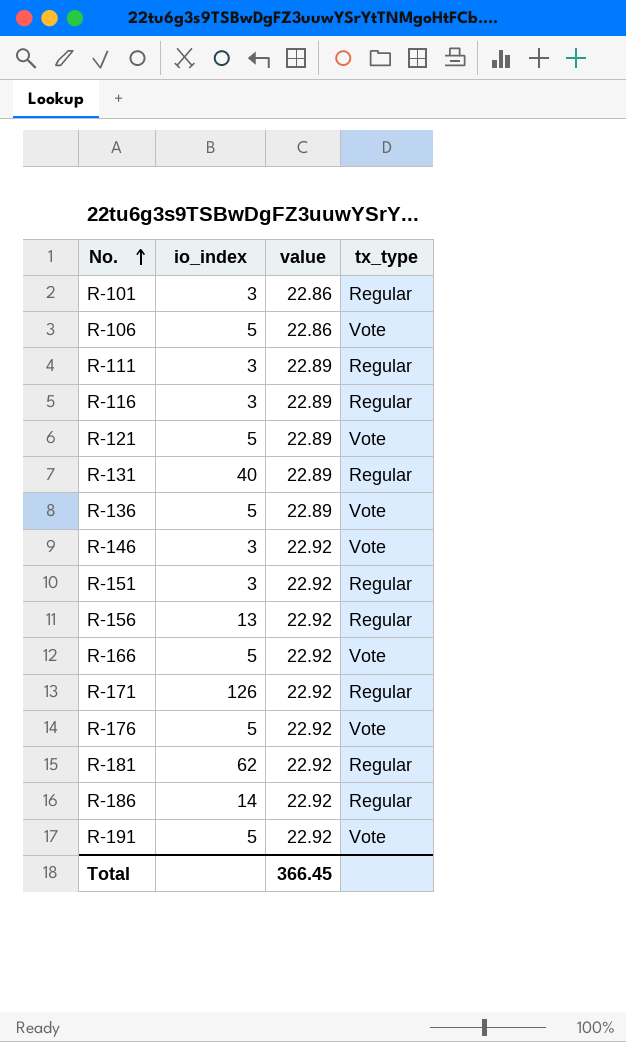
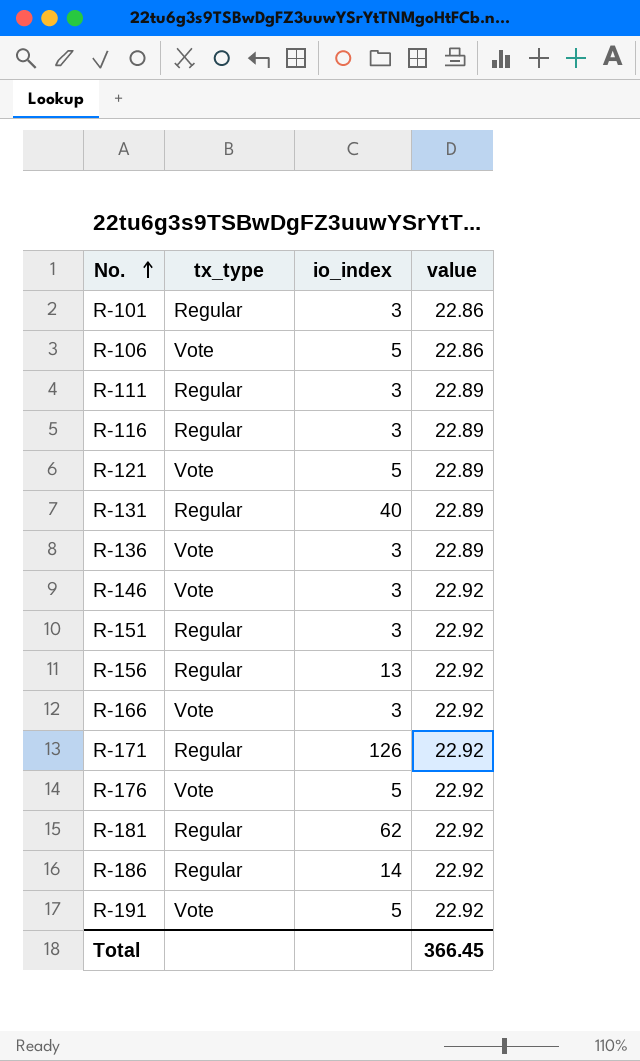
column tx_type | position: 4 -> 2
R-136 | io_index: 5 -> 3
R-166 | io_index: 5 -> 3

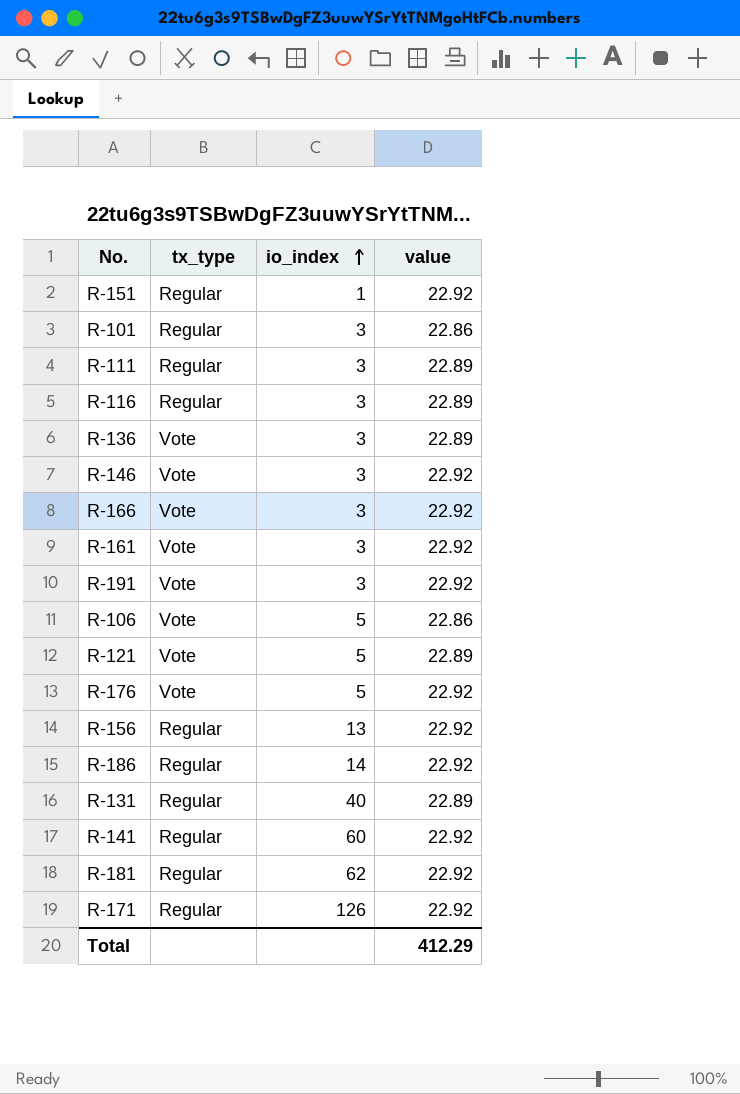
row order: No. ascending -> io_index ascending
R-151 | io_index: 3 -> 1
row R-161: none -> Vote | 3 | 22.92
R-191 | io_index: 5 -> 3
row R-141: none -> Regular | 60 | 22.92
Total | value: 366.45 -> 412.29

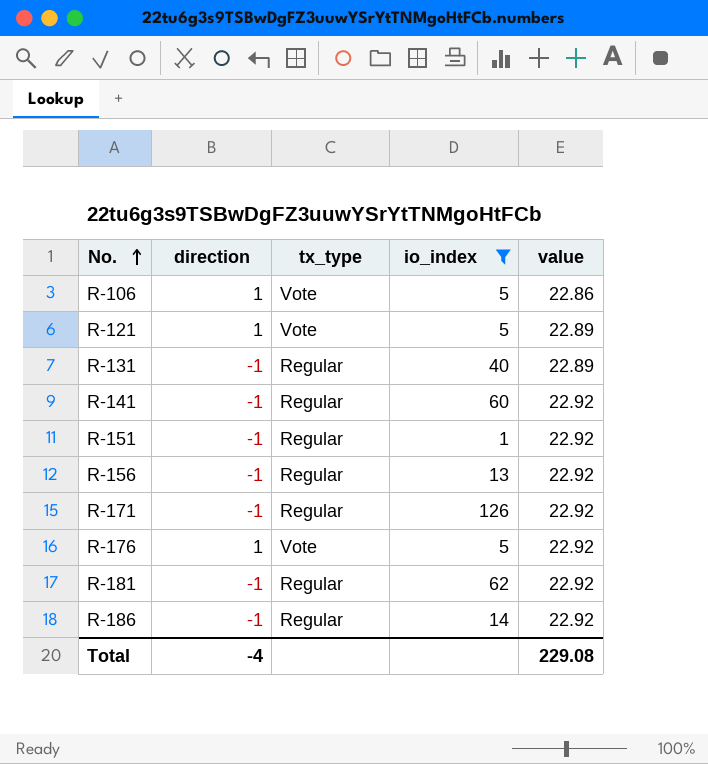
filter: none -> io_index != 3
row order: io_index ascending -> No. ascending
column direction | position: none -> 2
Total | value: 412.29 -> 229.08

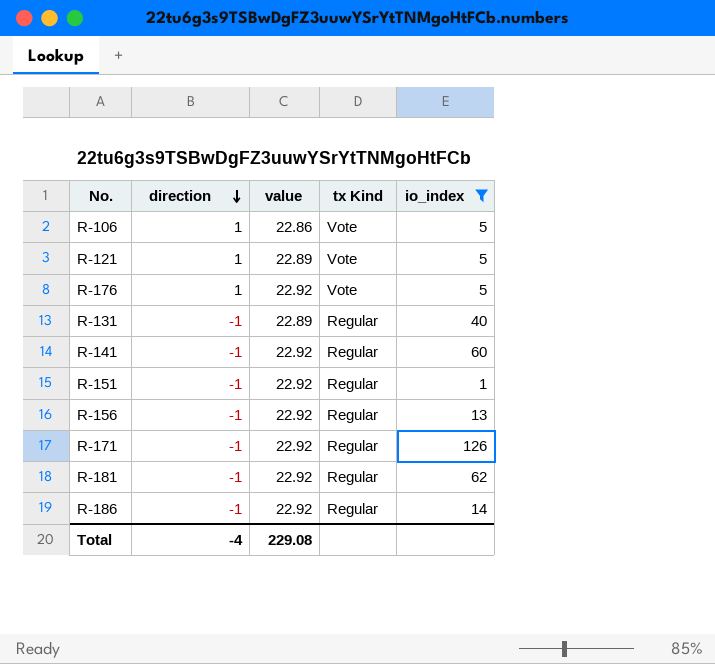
row order: No. ascending -> direction descending
column value | position: 5 -> 3
column name: tx_type -> tx Kind

